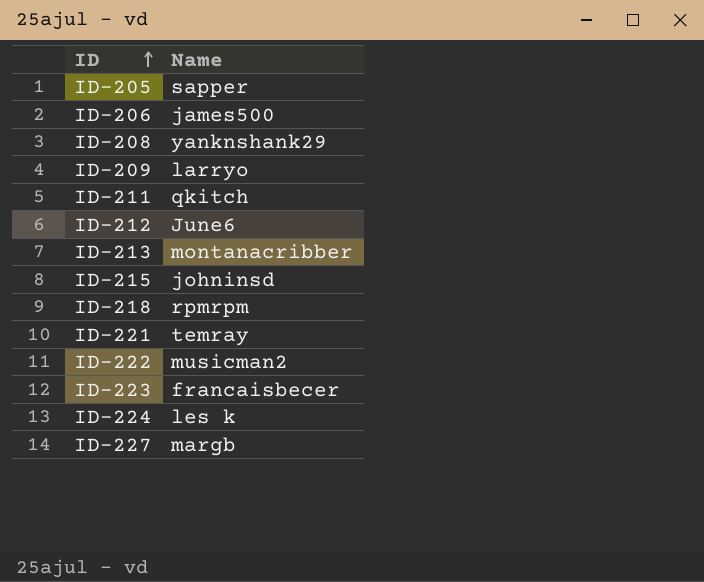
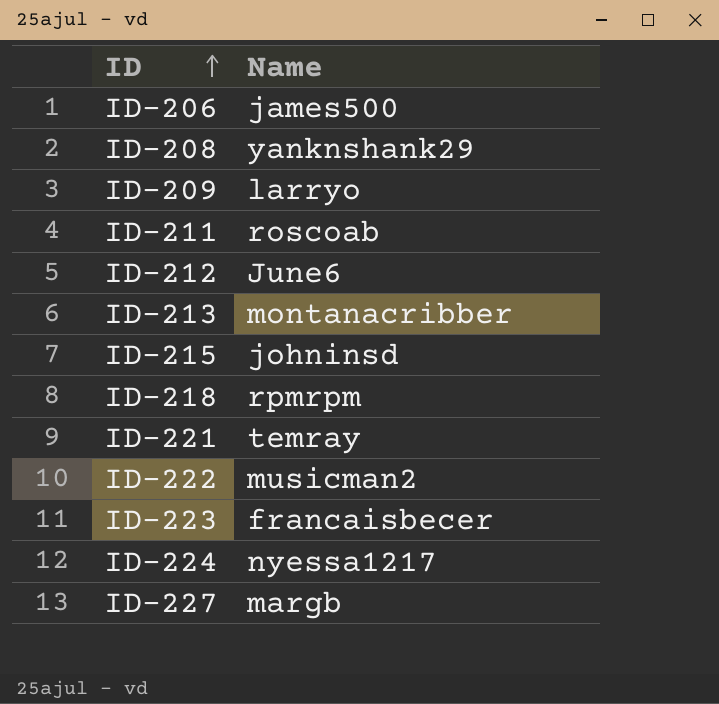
row ID-205: sapper -> none
ID-211 | Name: qkitch -> roscoab
ID-224 | Name: les k -> nyessa1217

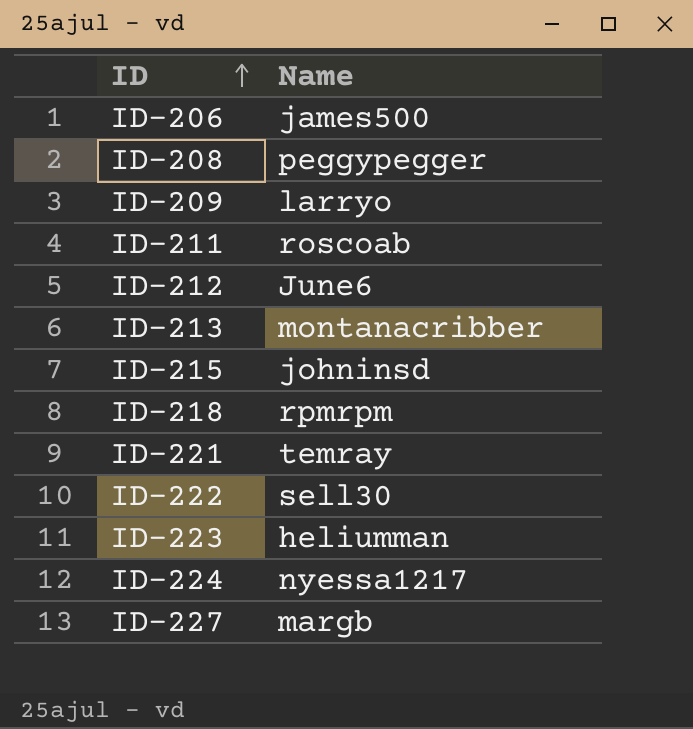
ID-208 | Name: yanknshank29 -> peggypegger
ID-222 | Name: musicman2 -> sell30
ID-223 | Name: francaisbecer -> heliumman

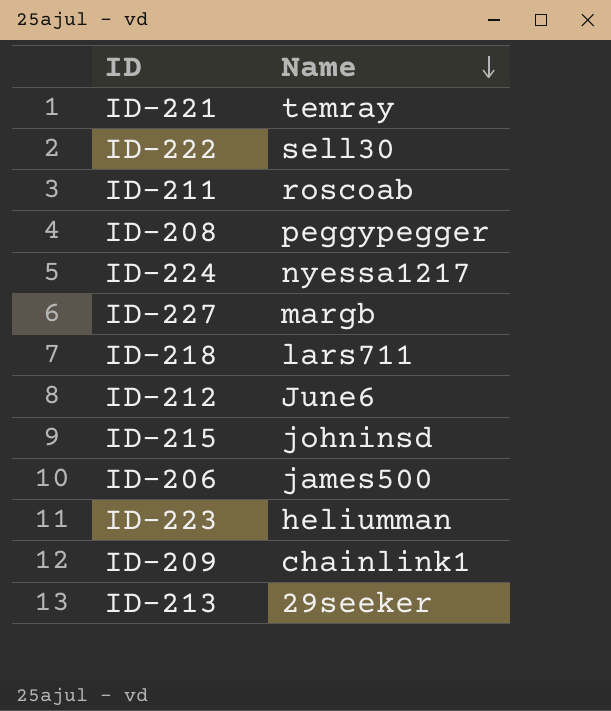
row order: ID ascending -> Name descending
ID-218 | Name: rpmrpm -> lars711
ID-209 | Name: larryo -> chainlink1
ID-213 | Name: montanacribber -> 29seeker

